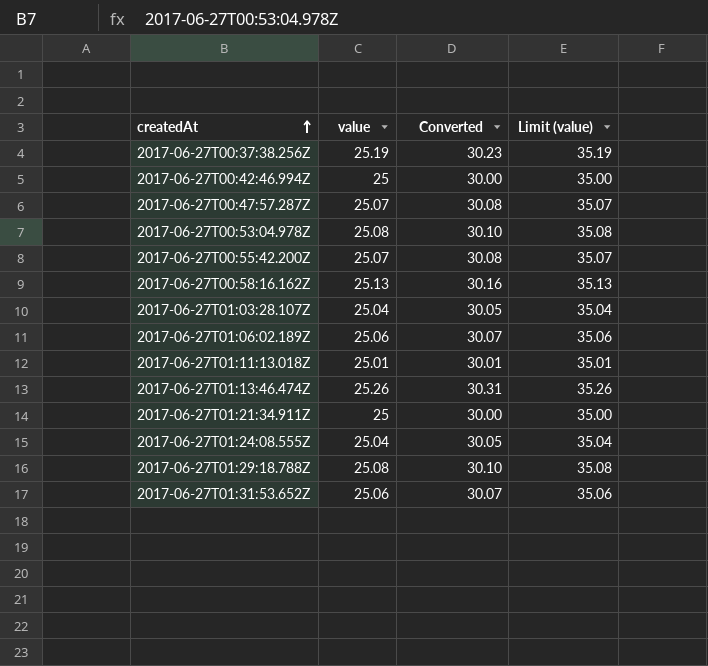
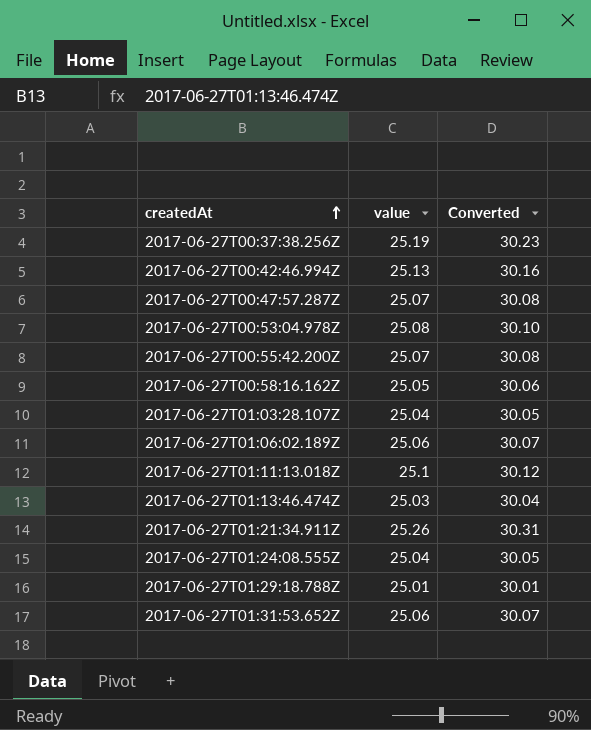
column Limit (value) | formula: [value] + 10 -> none
2017-06-27T00:42:46.994Z | value: 25 -> 25.13
2017-06-27T00:42:46.994Z | Converted: 30.00 -> 30.16
2017-06-27T00:58:16.162Z | value: 25.13 -> 25.05
2017-06-27T00:58:16.162Z | Converted: 30.16 -> 30.06
2017-06-27T01:11:13.018Z | value: 25.01 -> 25.1
2017-06-27T01:11:13.018Z | Converted: 30.01 -> 30.12
2017-06-27T01:13:46.474Z | value: 25.26 -> 25.03
2017-06-27T01:13:46.474Z | Converted: 30.31 -> 30.04
2017-06-27T01:21:34.911Z | value: 25 -> 25.26
2017-06-27T01:21:34.911Z | Converted: 30.00 -> 30.31
2017-06-27T01:29:18.788Z | value: 25.08 -> 25.01
2017-06-27T01:29:18.788Z | Converted: 30.10 -> 30.01

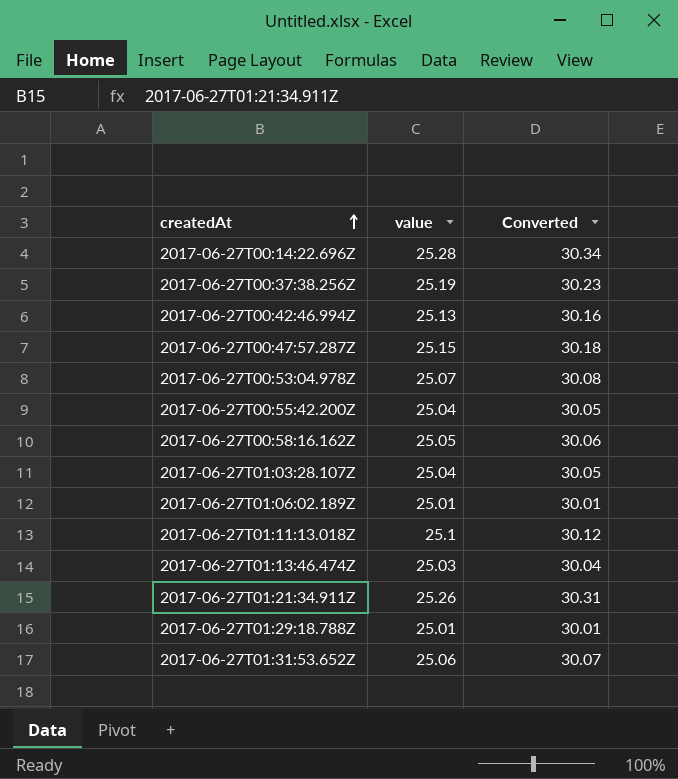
row 2017-06-27T01:24:08.555Z: 25.04 | 30.05 -> none
row 2017-06-27T00:14:22.696Z: none -> 25.28 | 30.34
2017-06-27T00:47:57.287Z | value: 25.07 -> 25.15
2017-06-27T00:47:57.287Z | Converted: 30.08 -> 30.18
2017-06-27T00:53:04.978Z | value: 25.08 -> 25.07
2017-06-27T00:53:04.978Z | Converted: 30.10 -> 30.08
2017-06-27T00:55:42.200Z | value: 25.07 -> 25.04
2017-06-27T00:55:42.200Z | Converted: 30.08 -> 30.05
2017-06-27T01:06:02.189Z | value: 25.06 -> 25.01
2017-06-27T01:06:02.189Z | Converted: 30.07 -> 30.01

